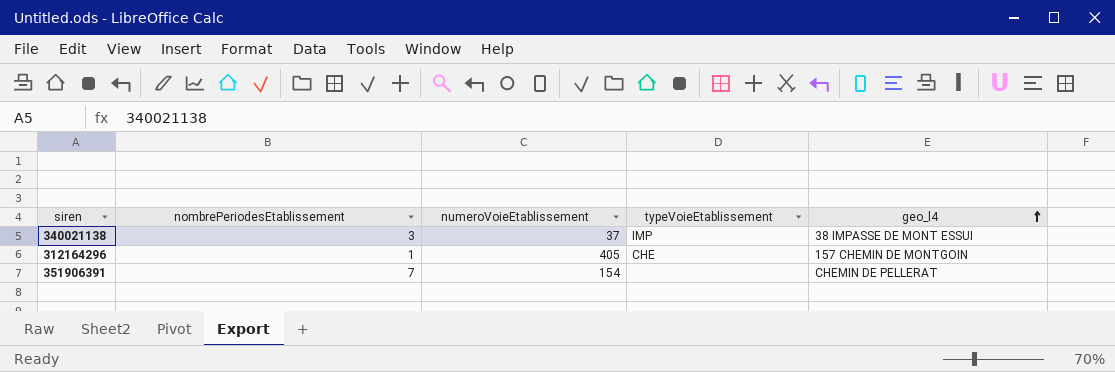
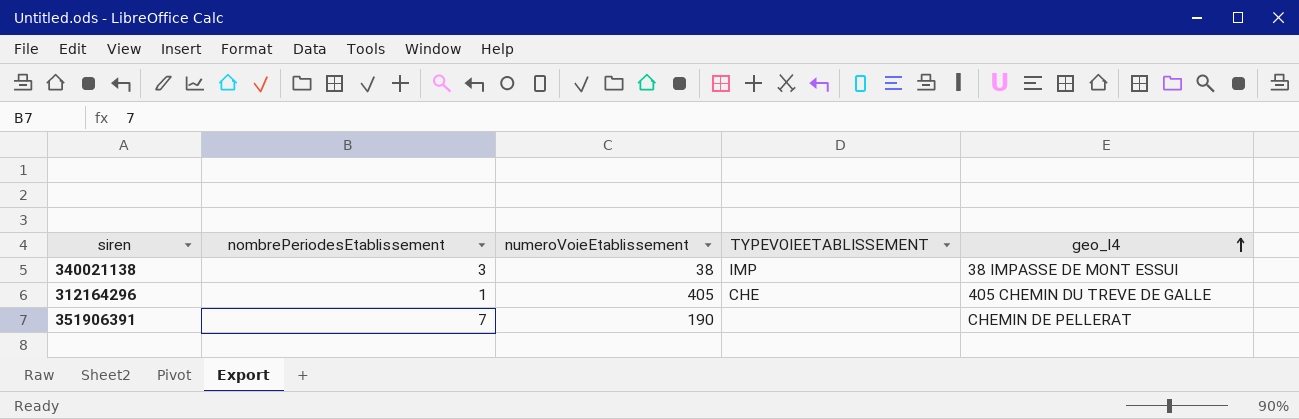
column name: typeVoieEtablissement -> TYPEVOIEETABLISSEMENT
340021138 | numeroVoieEtablissement: 37 -> 38
312164296 | geo_l4: 157 CHEMIN DE MONTGOIN -> 405 CHEMIN DU TREVE DE GALLE
351906391 | numeroVoieEtablissement: 154 -> 190

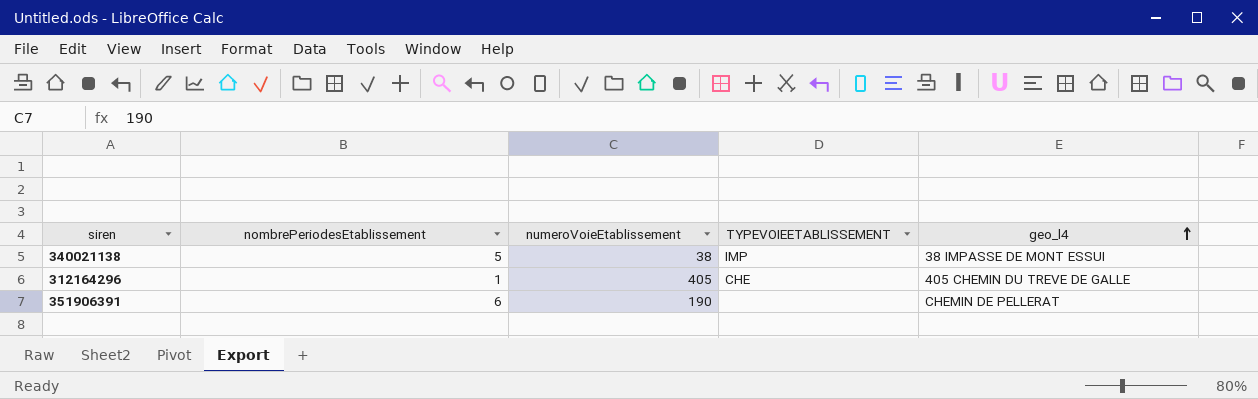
340021138 | nombrePeriodesEtablissement: 3 -> 5
351906391 | nombrePeriodesEtablissement: 7 -> 6

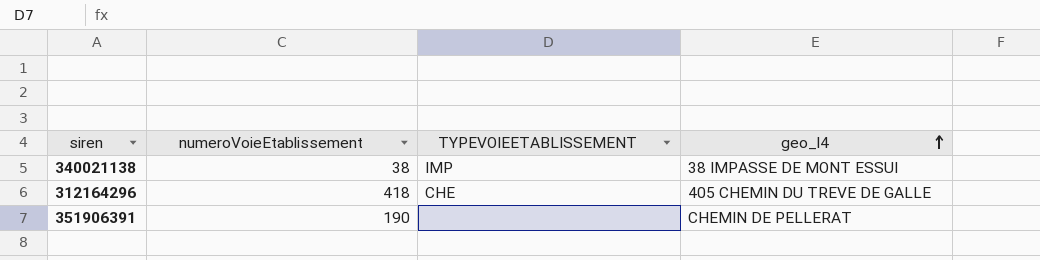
column nombrePeriodesEtablissement | position: 2 -> none
312164296 | numeroVoieEtablissement: 405 -> 418

